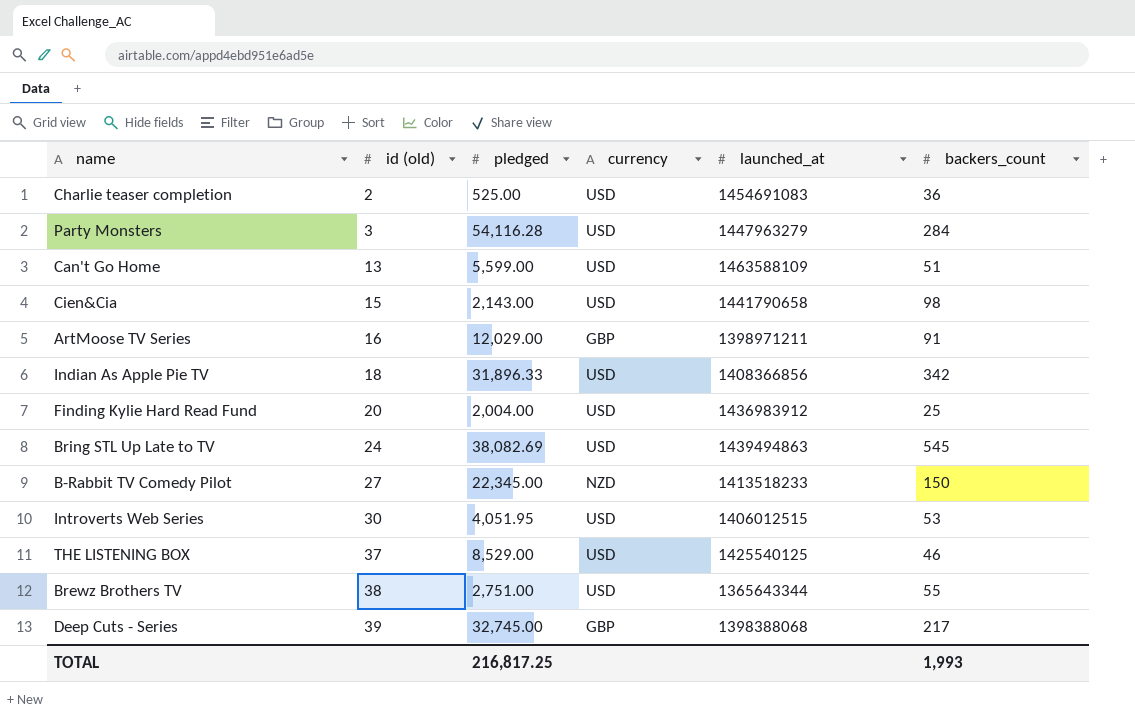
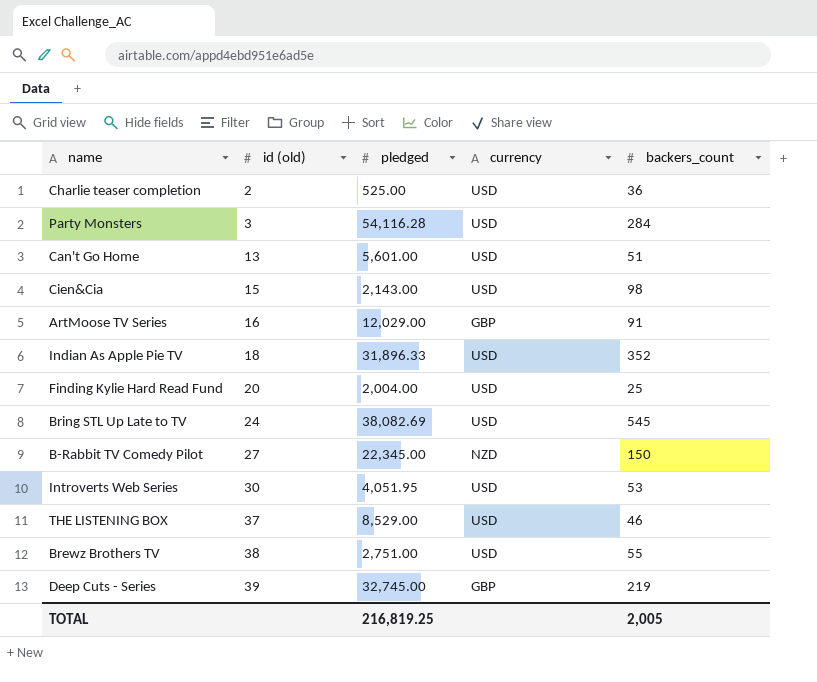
column launched_at | position: 5 -> none
Can't Go Home | pledged: 5,599.00 -> 5,601.00
Indian As Apple Pie TV | backers_count: 342 -> 352
Deep Cuts - Series | backers_count: 217 -> 219
TOTAL | pledged: 216,817.25 -> 216,819.25
TOTAL | backers_count: 1,993 -> 2,005

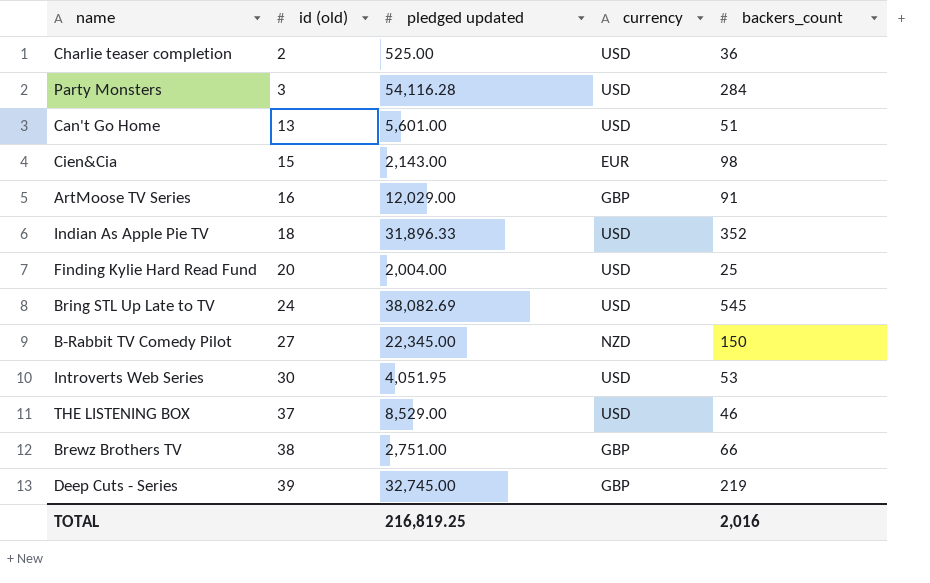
column name: pledged -> pledged updated
Cien&Cia | currency: USD -> EUR
Brewz Brothers TV | currency: USD -> GBP
Brewz Brothers TV | backers_count: 55 -> 66
TOTAL | backers_count: 2,005 -> 2,016

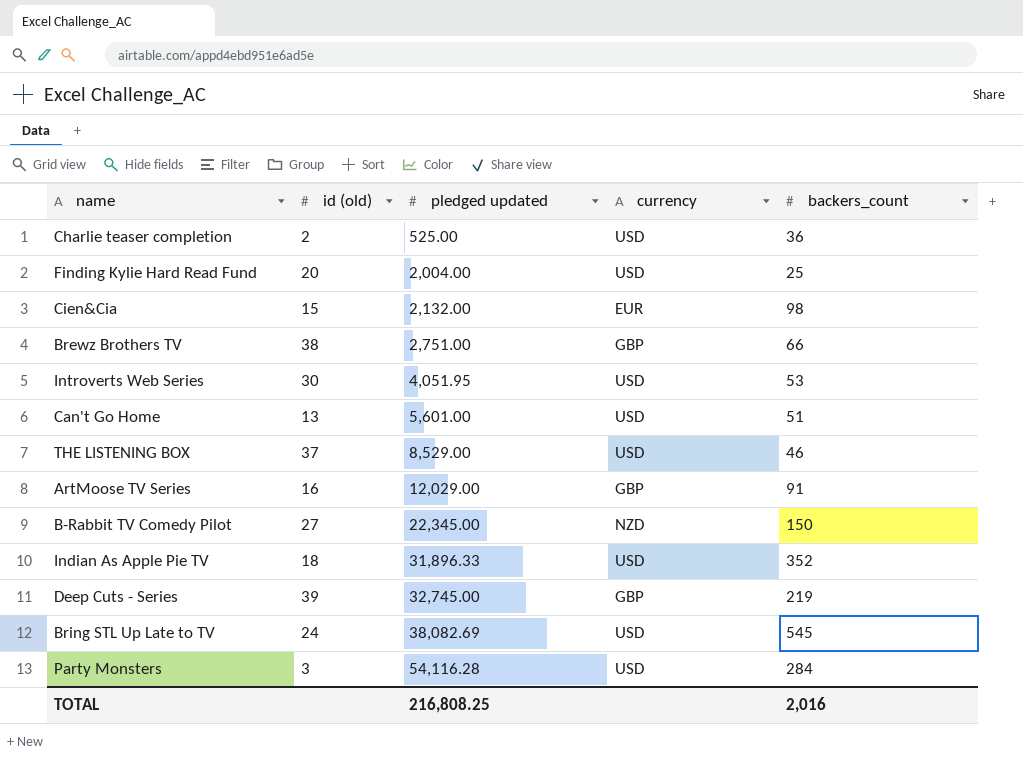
row order: id (old) ascending -> pledged updated ascending
Cien&Cia | pledged updated: 2,143.00 -> 2,132.00
TOTAL | pledged updated: 216,819.25 -> 216,808.25

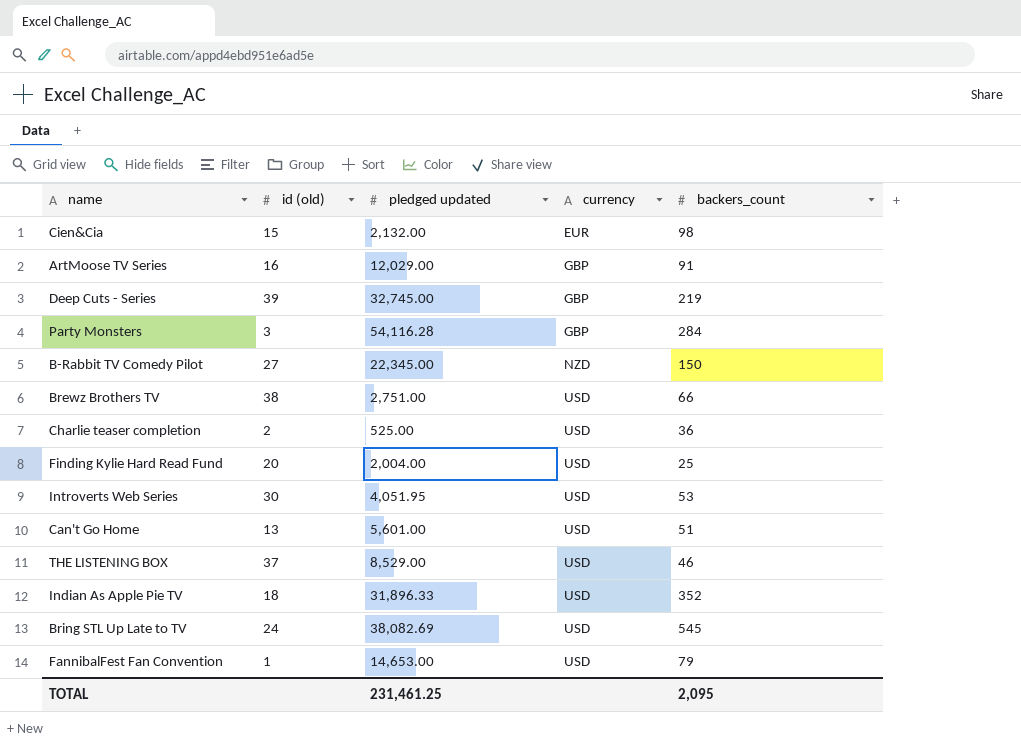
row order: pledged updated ascending -> currency ascending
Party Monsters | currency: USD -> GBP
Brewz Brothers TV | currency: GBP -> USD
row FannibalFest Fan Convention: none -> 1 | 14,653.00 | USD | 79
TOTAL | pledged updated: 216,808.25 -> 231,461.25
TOTAL | backers_count: 2,016 -> 2,095

